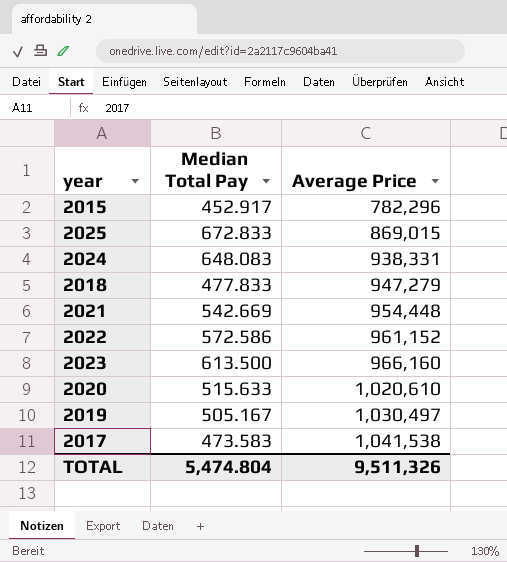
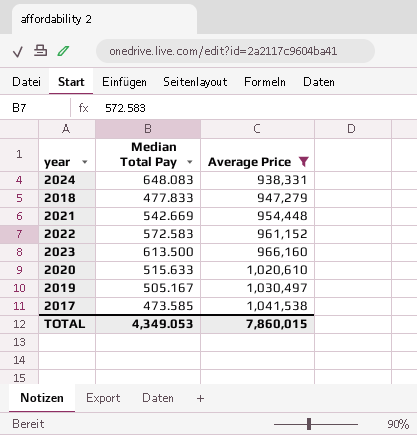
filter: none -> Average Price >= 938,331
2022 | Median Total Pay: 572.586 -> 572.583
2017 | Median Total Pay: 473.583 -> 473.585
TOTAL | Median Total Pay: 5,474.804 -> 4,349.053
TOTAL | Average Price: 9,511,326 -> 7,860,015

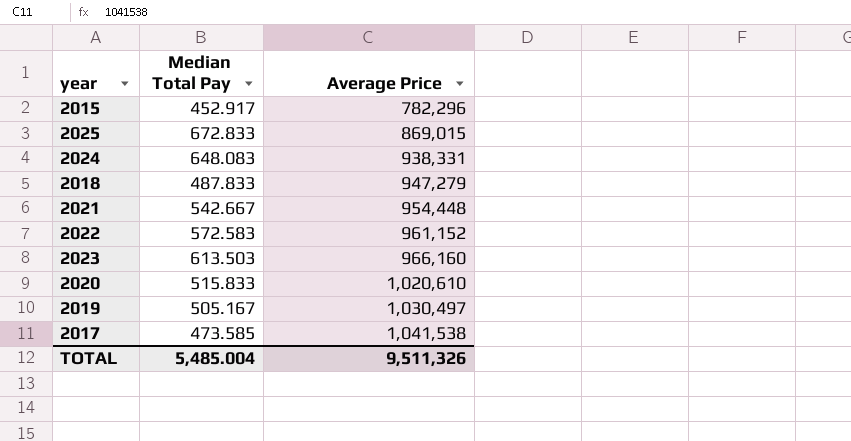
filter: Average Price >= 938,331 -> none
2018 | Median Total Pay: 477.833 -> 487.833
2021 | Median Total Pay: 542.669 -> 542.667
2023 | Median Total Pay: 613.500 -> 613.503
2020 | Median Total Pay: 515.633 -> 515.833
TOTAL | Median Total Pay: 4,349.053 -> 5,485.004
TOTAL | Average Price: 7,860,015 -> 9,511,326

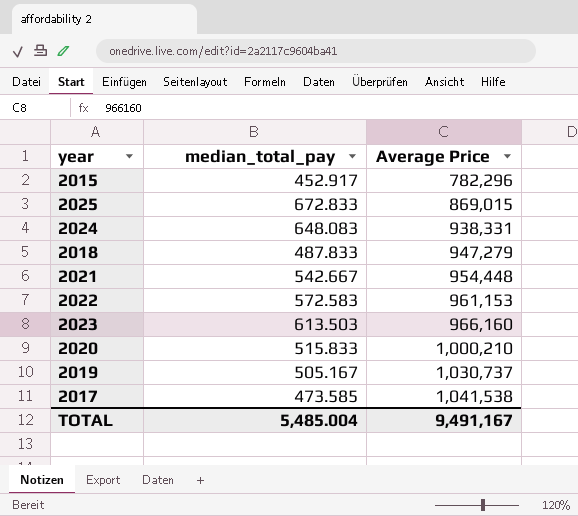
column name: Median Total Pay -> median_total_pay
2022 | Average Price: 961,152 -> 961,153
2020 | Average Price: 1,020,610 -> 1,000,210
2019 | Average Price: 1,030,497 -> 1,030,737
TOTAL | Average Price: 9,511,326 -> 9,491,167

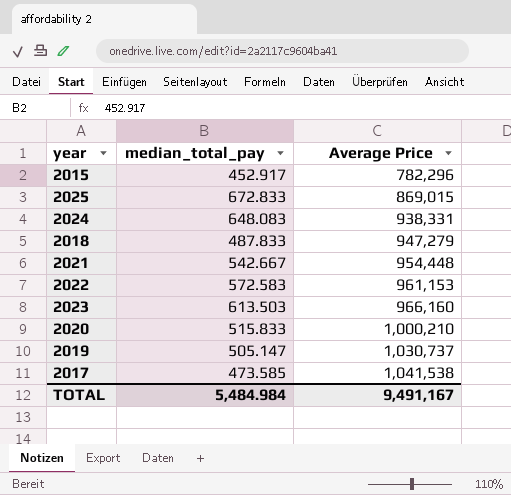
2019 | median_total_pay: 505.167 -> 505.147
TOTAL | median_total_pay: 5,485.004 -> 5,484.984

